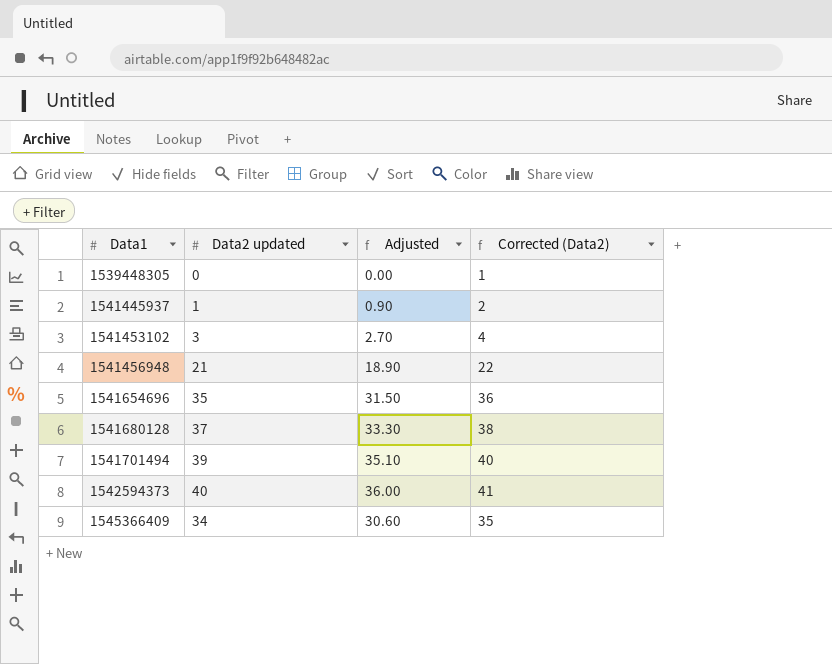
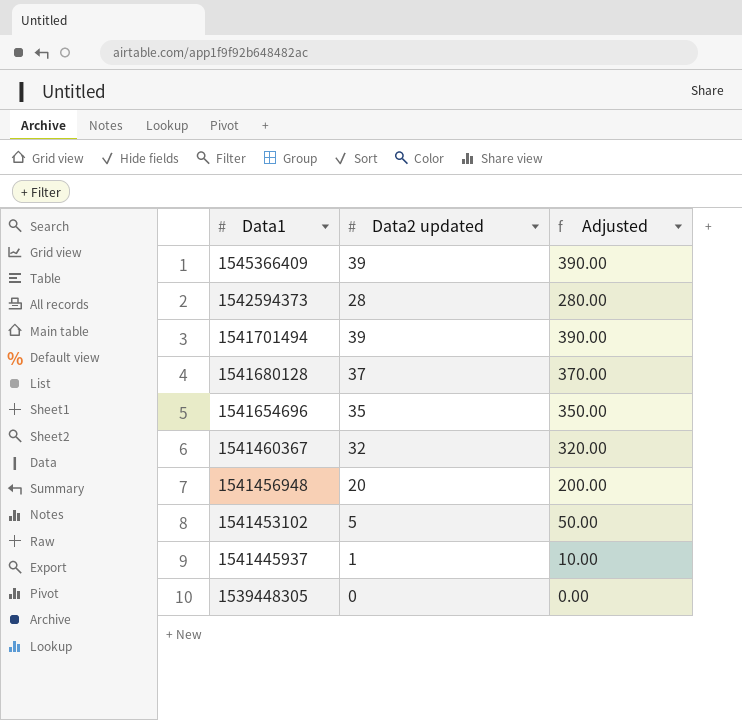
row order: Data1 ascending -> Data1 descending
column Corrected (Data2) | formula: [Data2 updated] + 1 -> none
column Adjusted | formula: [Data2 updated] * 0.9 -> [Data2 updated] * 10
1545366409 | Data2 updated: 34 -> 39
1542594373 | Data2 updated: 40 -> 28
row 1541460367: none -> 32 | 320.00
1541456948 | Data2 updated: 21 -> 20
1541453102 | Data2 updated: 3 -> 5

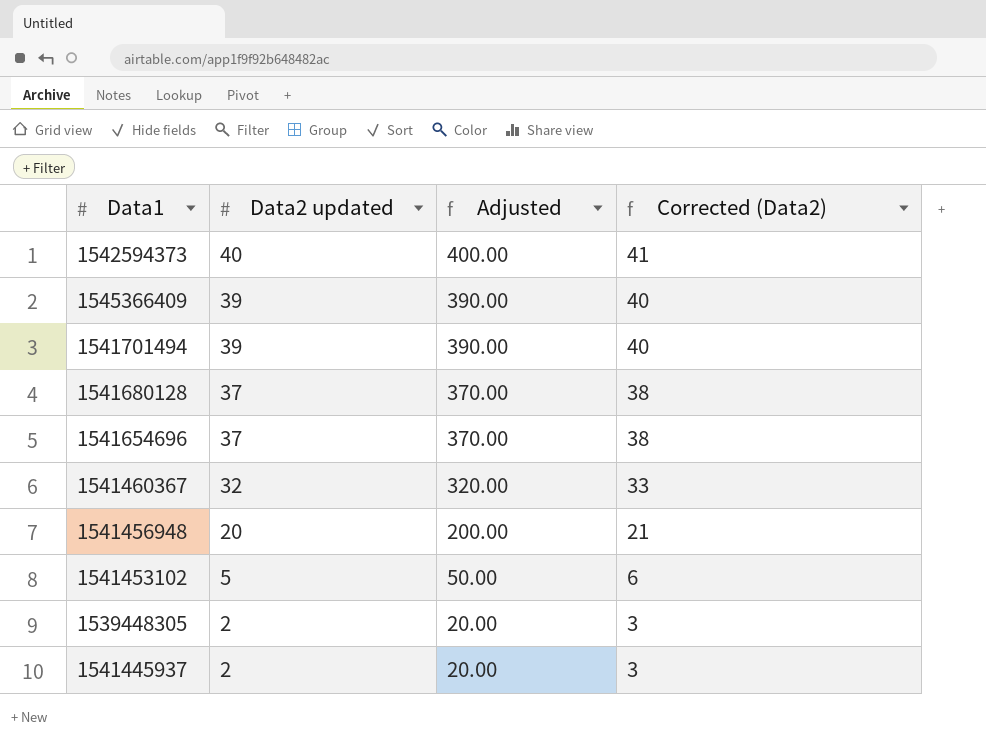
row order: Data1 descending -> Data2 updated descending
column Corrected (Data2) | formula: none -> [Data2 updated] + 1
1542594373 | Data2 updated: 28 -> 40
1542594373 | Adjusted: 280.00 -> 400.00
1541654696 | Data2 updated: 35 -> 37
1541654696 | Adjusted: 350.00 -> 370.00
1539448305 | Data2 updated: 0 -> 2
1539448305 | Adjusted: 0.00 -> 20.00
1541445937 | Data2 updated: 1 -> 2
1541445937 | Adjusted: 10.00 -> 20.00

